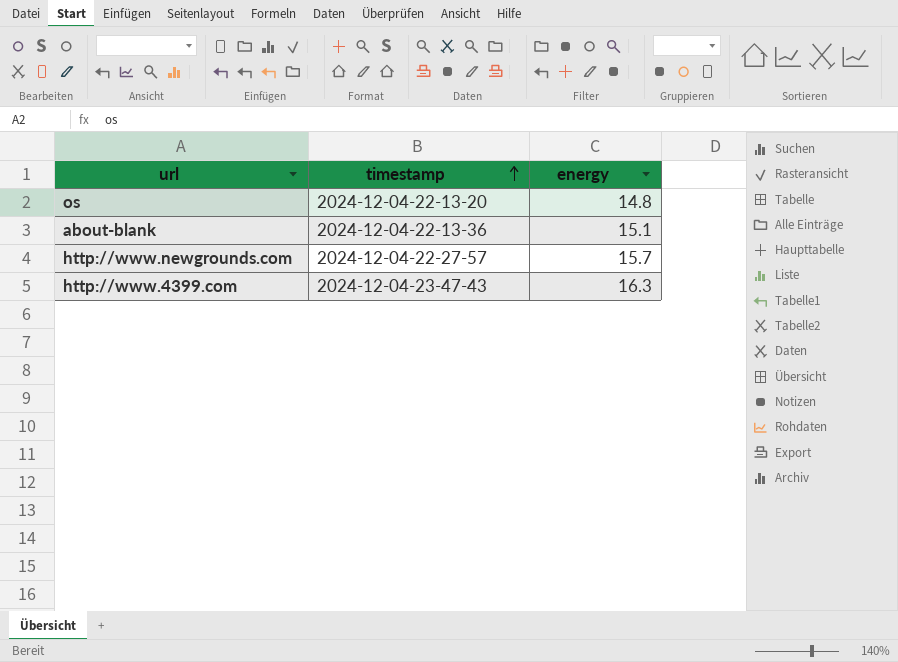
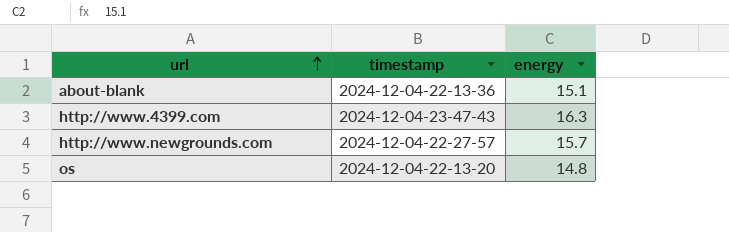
row order: timestamp ascending -> url ascending

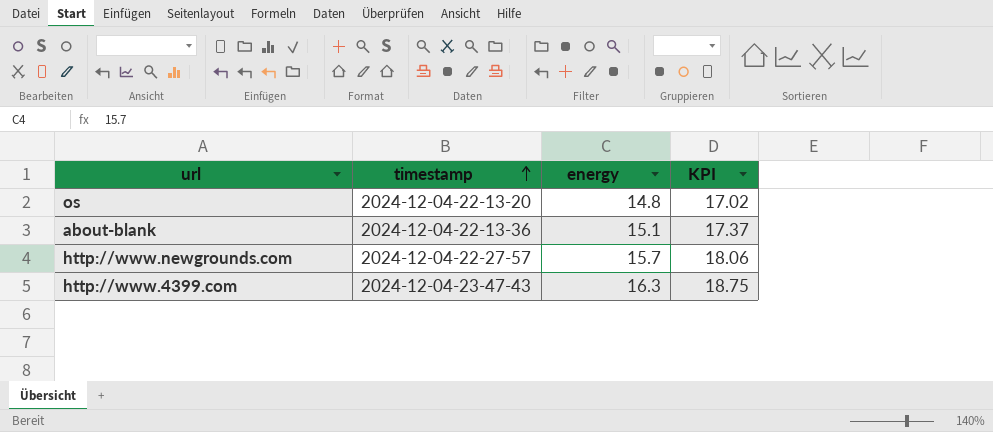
row order: url ascending -> timestamp ascending
column KPI | formula: none -> [energy] * 1.15

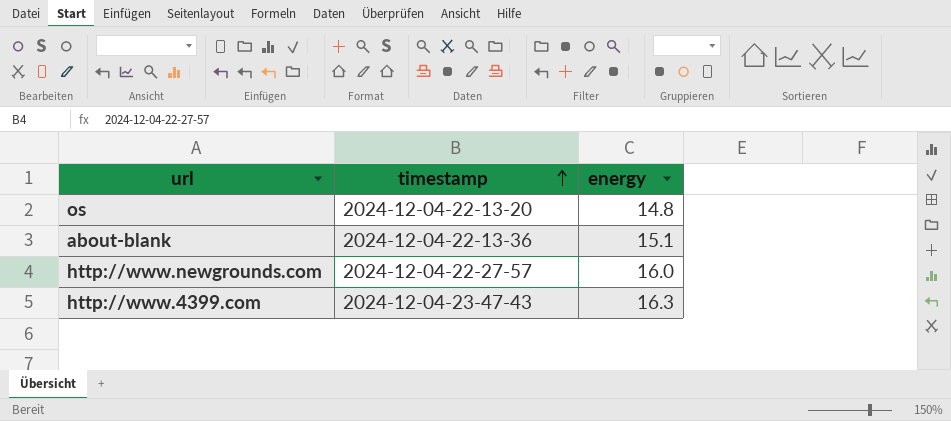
column KPI | formula: [energy] * 1.15 -> none
http://www.newgrounds.com | energy: 15.7 -> 16.0

